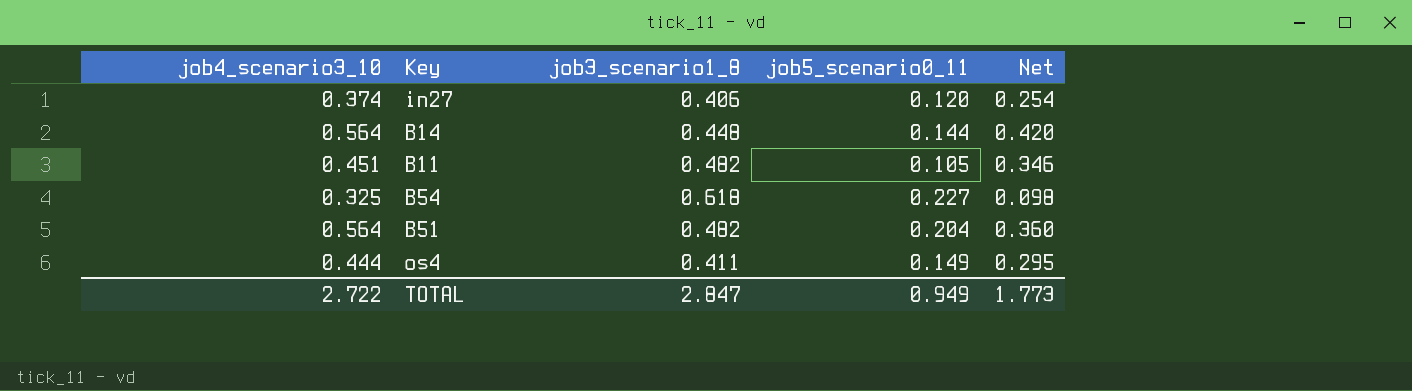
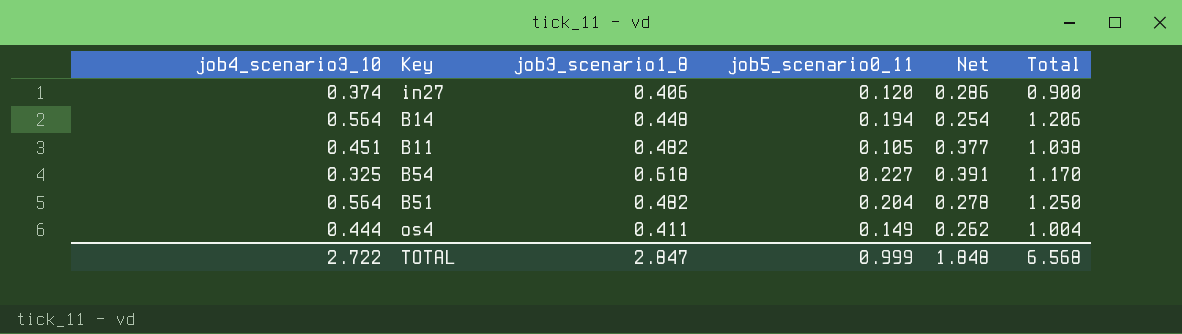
column Net | formula: [job4_scenario3_10] - [job5_scenario0_11] -> [job3_scenario1_8] - [job5_scenario0_11]
column Total | formula: none -> [job4_scenario3_10] + [job3_scenario1_8] + [job5_scenario0_11]
B14 | job5_scenario0_11: 0.144 -> 0.194
TOTAL | job5_scenario0_11: 0.949 -> 0.999
TOTAL | Net: 1.773 -> 1.848

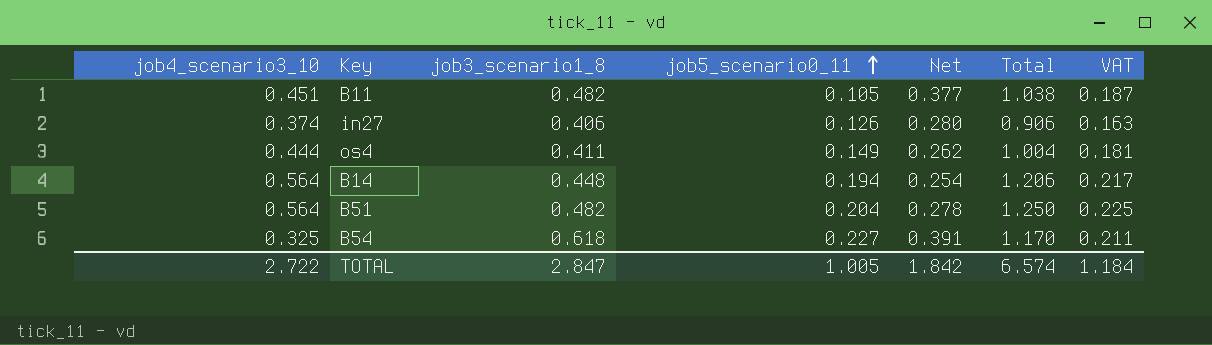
row order: none -> job5_scenario0_11 ascending
column VAT | formula: none -> [Total] * 0.18
in27 | job5_scenario0_11: 0.120 -> 0.126
in27 | Net: 0.286 -> 0.280
in27 | Total: 0.900 -> 0.906
TOTAL | job5_scenario0_11: 0.999 -> 1.005
TOTAL | Net: 1.848 -> 1.842
TOTAL | Total: 6.568 -> 6.574

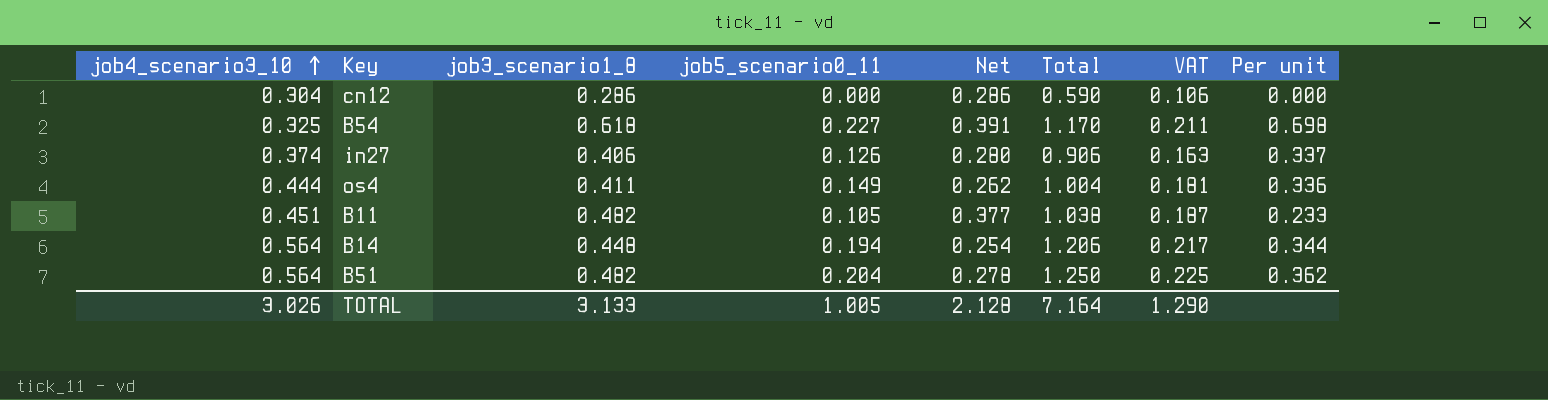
row order: job5_scenario0_11 ascending -> job4_scenario3_10 ascending
column Per unit | formula: none -> [job5_scenario0_11] / [job4_scenario3_10]
row cn12: none -> 0.304 | 0.286 | 0.000 | 0.286 | 0.590 | 0.106 | 0.000
TOTAL | job4_scenario3_10: 2.722 -> 3.026
TOTAL | job3_scenario1_8: 2.847 -> 3.133
TOTAL | Net: 1.842 -> 2.128
TOTAL | Total: 6.574 -> 7.164
TOTAL | VAT: 1.184 -> 1.290

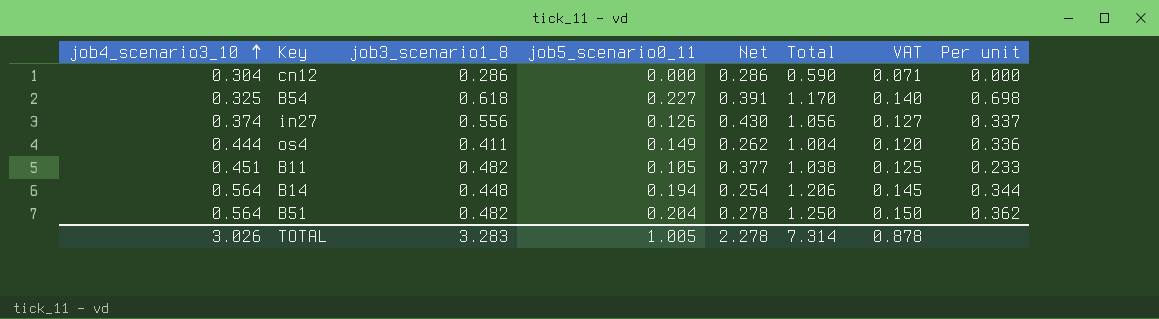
column VAT | formula: [Total] * 0.18 -> [Total] * 0.12
in27 | job3_scenario1_8: 0.406 -> 0.556
in27 | Net: 0.280 -> 0.430
in27 | Total: 0.906 -> 1.056
TOTAL | job3_scenario1_8: 3.133 -> 3.283
TOTAL | Net: 2.128 -> 2.278
TOTAL | Total: 7.164 -> 7.314
TOTAL | VAT: 1.290 -> 0.878

